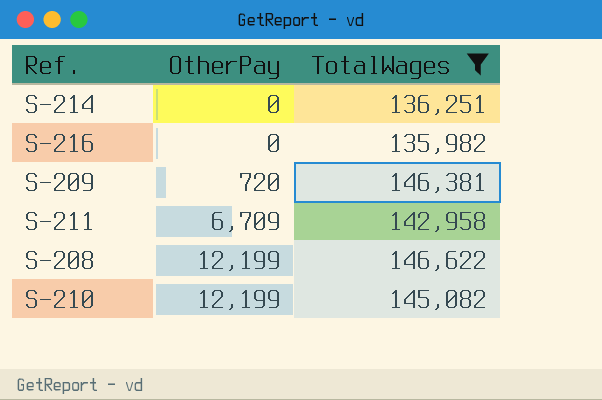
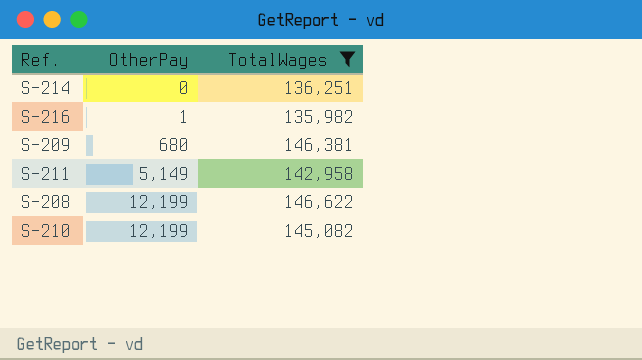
S-216 | OtherPay: 0 -> 1
S-209 | OtherPay: 720 -> 680
S-211 | OtherPay: 6,709 -> 5,149

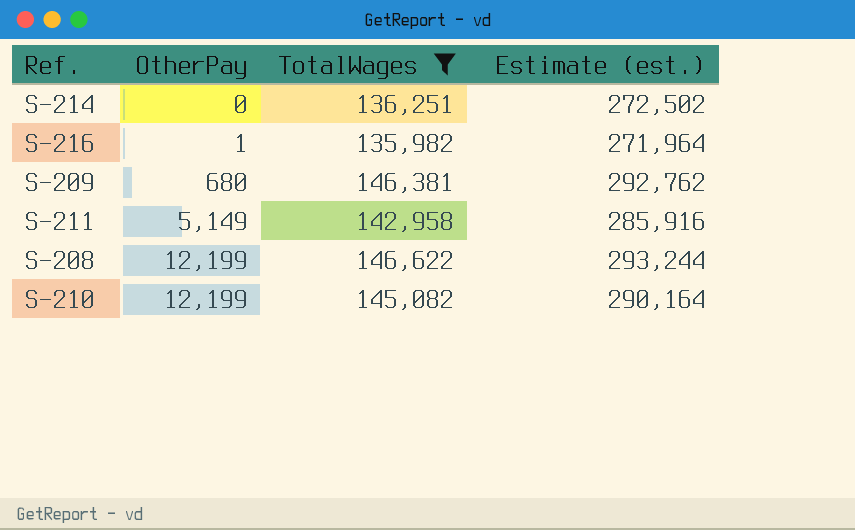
column Estimate (est.) | formula: none -> [TotalWages] * 2

